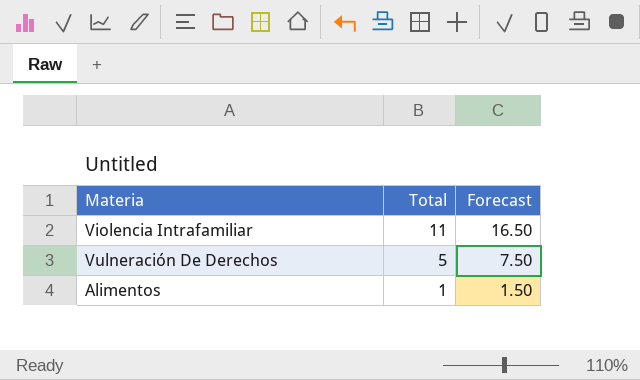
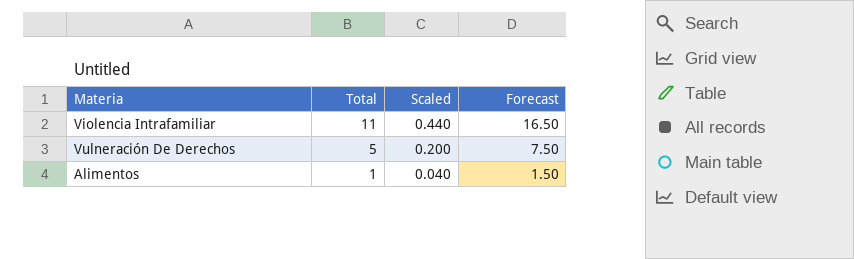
column Scaled | formula: none -> [Total] * 0.04

